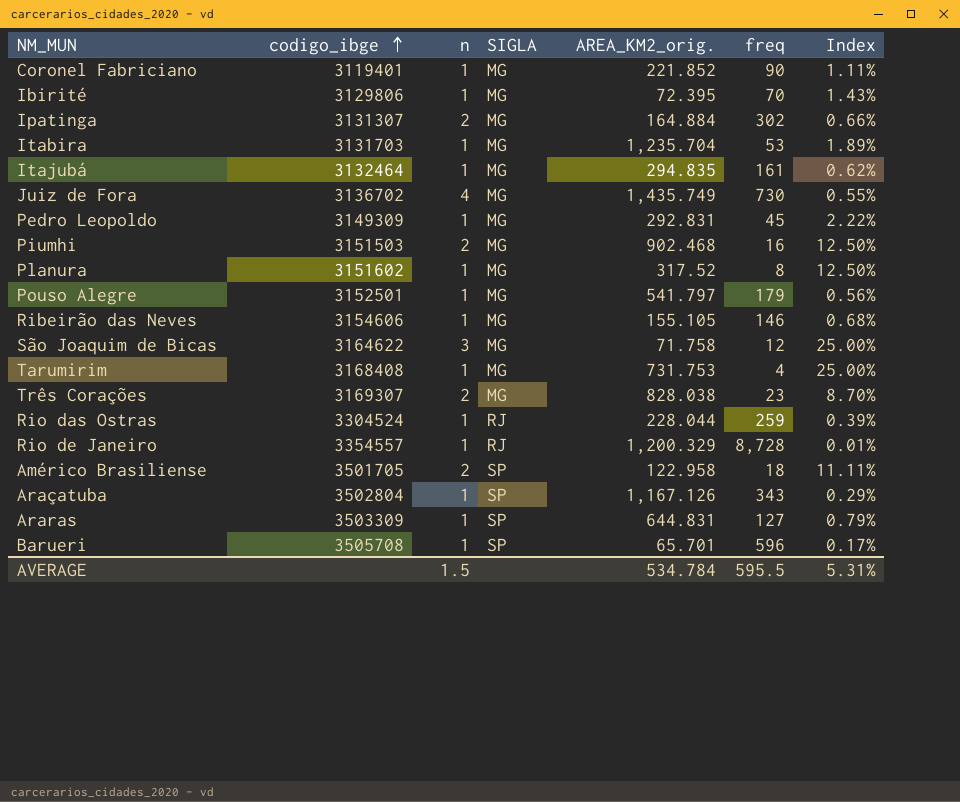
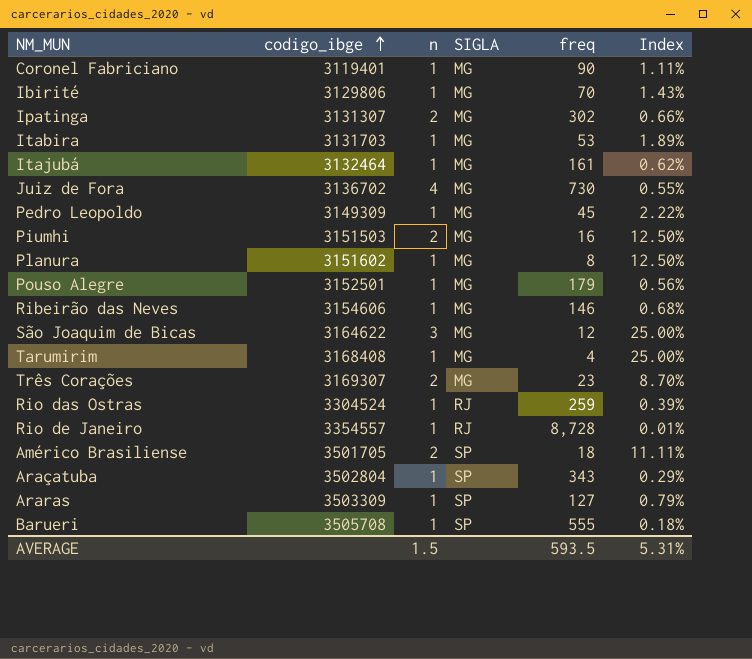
column AREA_KM2_orig. | position: 5 -> none
Barueri | freq: 596 -> 555
Barueri | Index: 0.17% -> 0.18%
AVERAGE | freq: 595.5 -> 593.5

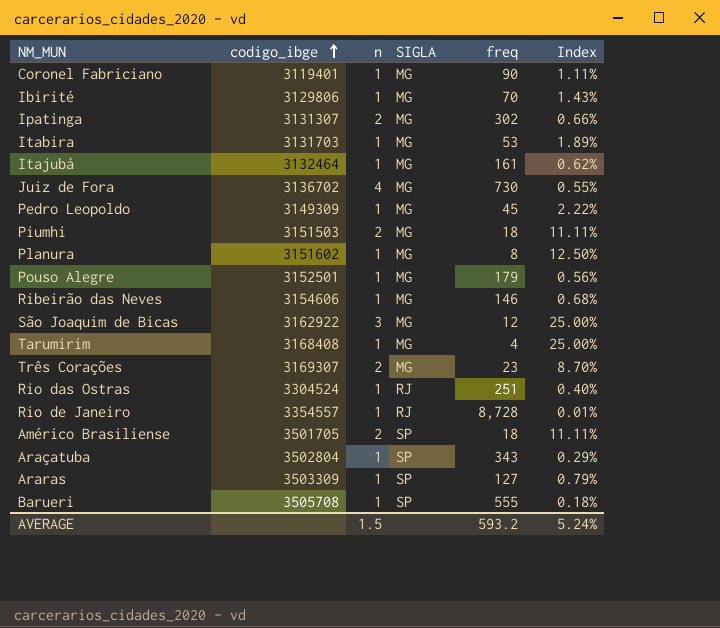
Piumhi | freq: 16 -> 18
Piumhi | Index: 12.50% -> 11.11%
São Joaquim de Bicas | codigo_ibge: 3164622 -> 3162922
Rio das Ostras | freq: 259 -> 251
Rio das Ostras | Index: 0.39% -> 0.40%
AVERAGE | freq: 593.5 -> 593.2
AVERAGE | Index: 5.31% -> 5.24%

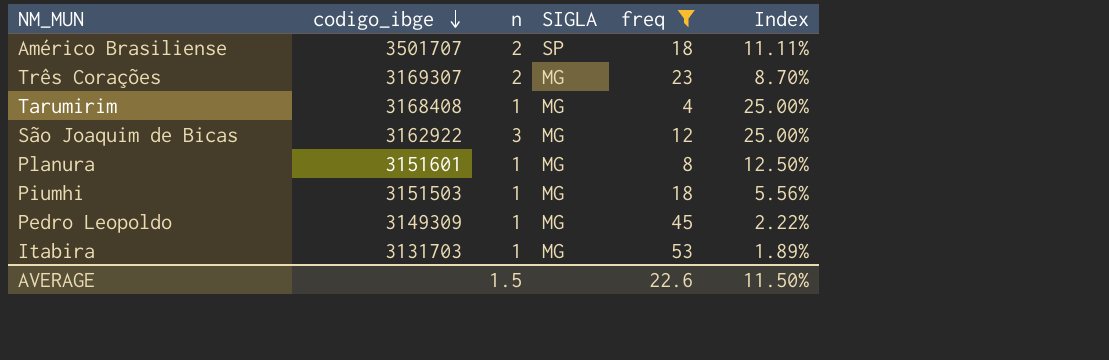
filter: none -> freq <= 53
row order: codigo_ibge ascending -> codigo_ibge descending
Américo Brasiliense | codigo_ibge: 3501705 -> 3501707
Planura | codigo_ibge: 3151602 -> 3151601
Piumhi | n: 2 -> 1
Piumhi | Index: 11.11% -> 5.56%
AVERAGE | freq: 593.2 -> 22.6
AVERAGE | Index: 5.24% -> 11.50%

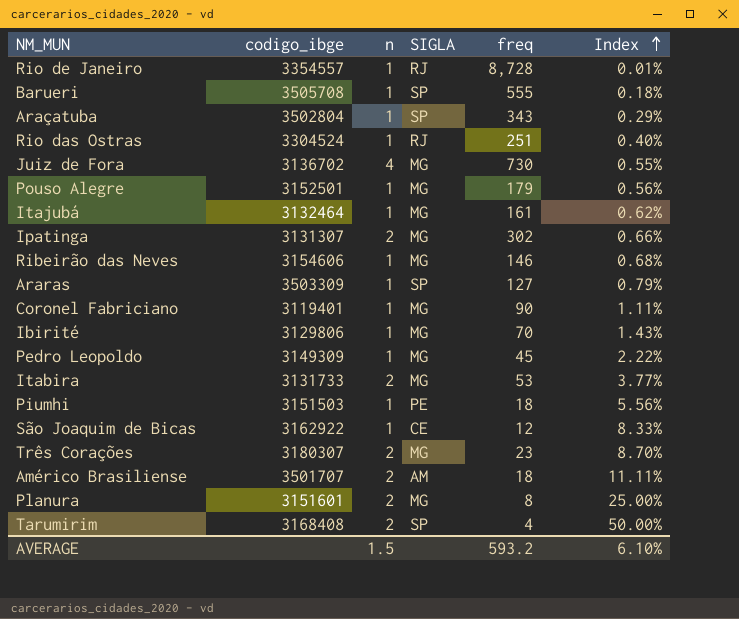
filter: freq <= 53 -> none
row order: codigo_ibge descending -> Index ascending
Itabira | codigo_ibge: 3131703 -> 3131733
Itabira | n: 1 -> 2
Itabira | Index: 1.89% -> 3.77%
Piumhi | SIGLA: MG -> PE
São Joaquim de Bicas | n: 3 -> 1
São Joaquim de Bicas | SIGLA: MG -> CE
São Joaquim de Bicas | Index: 25.00% -> 8.33%
Três Corações | codigo_ibge: 3169307 -> 3180307
Américo Brasiliense | SIGLA: SP -> AM
Planura | n: 1 -> 2
Planura | Index: 12.50% -> 25.00%
Tarumirim | n: 1 -> 2
Tarumirim | SIGLA: MG -> SP
Tarumirim | Index: 25.00% -> 50.00%
AVERAGE | freq: 22.6 -> 593.2
AVERAGE | Index: 11.50% -> 6.10%

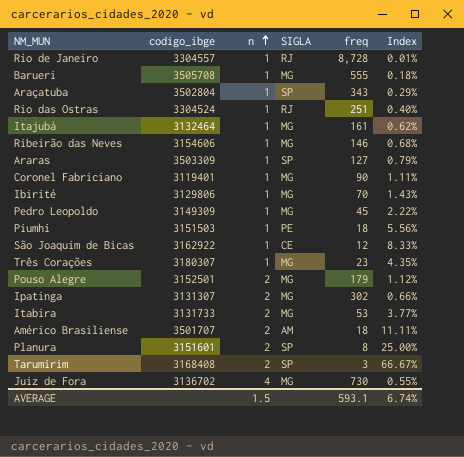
row order: Index ascending -> n ascending
Rio de Janeiro | codigo_ibge: 3354557 -> 3304557
Barueri | SIGLA: SP -> MG
Três Corações | n: 2 -> 1
Três Corações | Index: 8.70% -> 4.35%
Pouso Alegre | n: 1 -> 2
Pouso Alegre | Index: 0.56% -> 1.12%
Planura | SIGLA: MG -> SP
Tarumirim | freq: 4 -> 3
Tarumirim | Index: 50.00% -> 66.67%
AVERAGE | freq: 593.2 -> 593.1
AVERAGE | Index: 6.10% -> 6.74%

